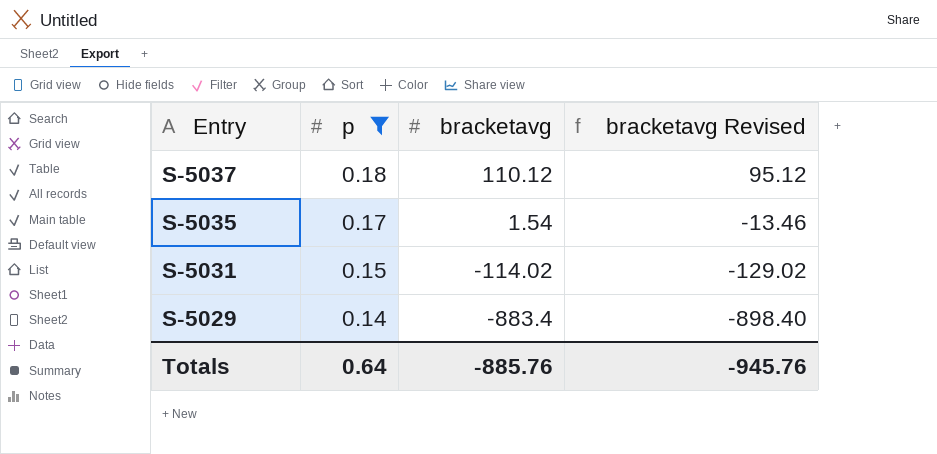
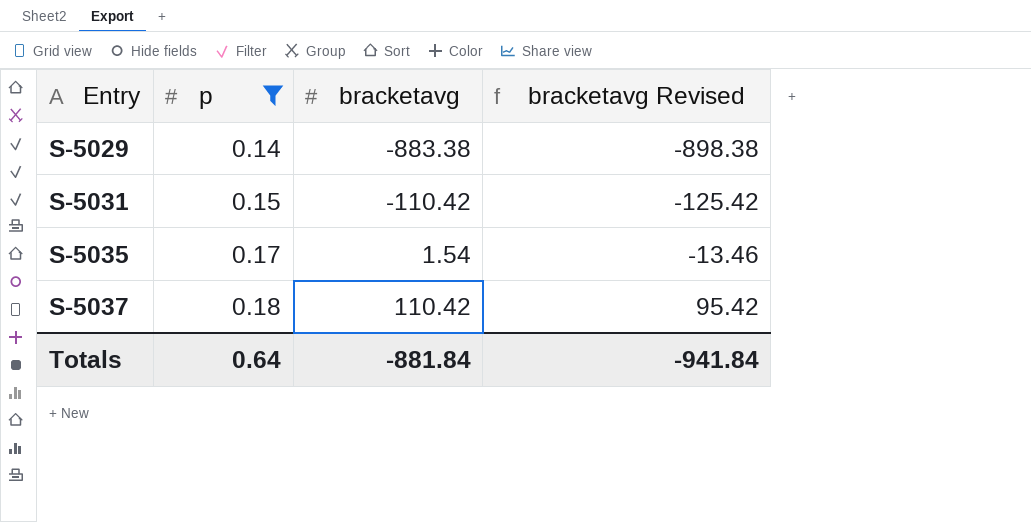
row order: Entry descending -> Entry ascending
S-5029 | bracketavg: -883.4 -> -883.38
S-5029 | bracketavg Revised: -898.40 -> -898.38
S-5031 | bracketavg: -114.02 -> -110.42
S-5031 | bracketavg Revised: -129.02 -> -125.42
S-5037 | bracketavg: 110.12 -> 110.42
S-5037 | bracketavg Revised: 95.12 -> 95.42
Totals | bracketavg: -885.76 -> -881.84
Totals | bracketavg Revised: -945.76 -> -941.84

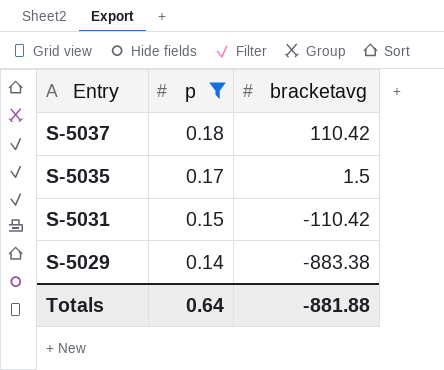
row order: Entry ascending -> Entry descending
column bracketavg Revised | formula: [bracketavg] - 15 -> none
S-5035 | bracketavg: 1.54 -> 1.5
Totals | bracketavg: -881.84 -> -881.88

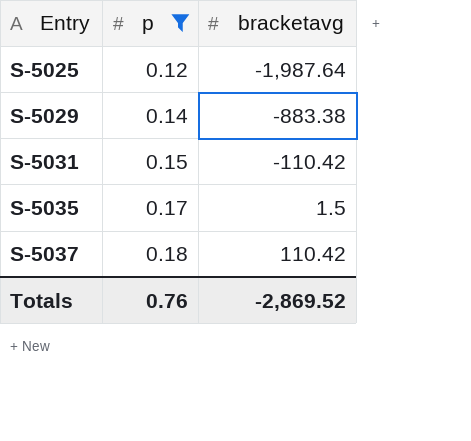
row order: Entry descending -> Entry ascending
row S-5025: none -> 0.12 | -1,987.64
Totals | p: 0.64 -> 0.76
Totals | bracketavg: -881.88 -> -2,869.52

